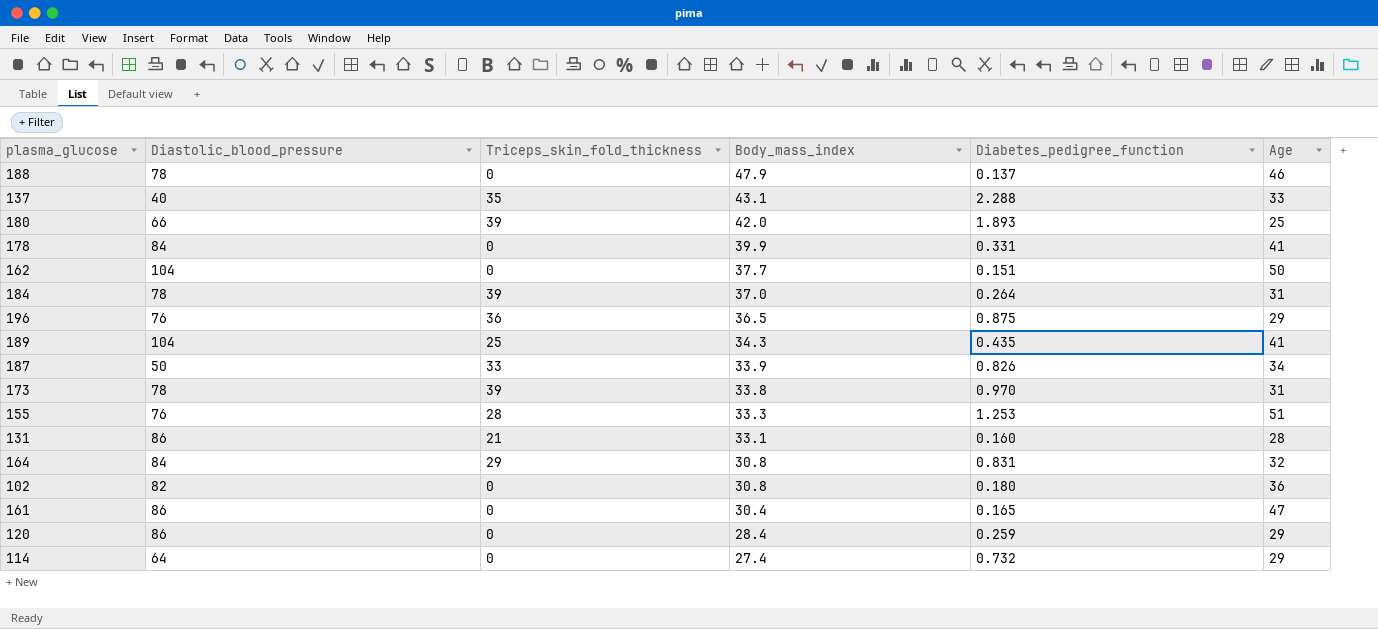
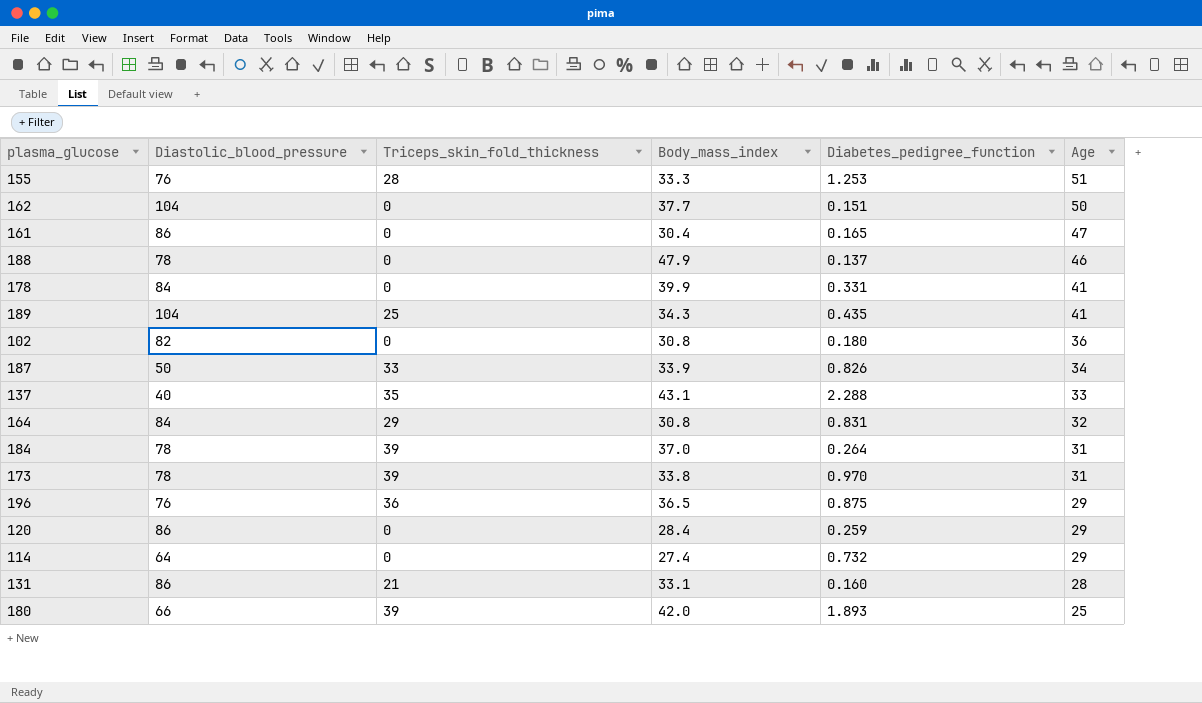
row order: Body_mass_index descending -> Age descending

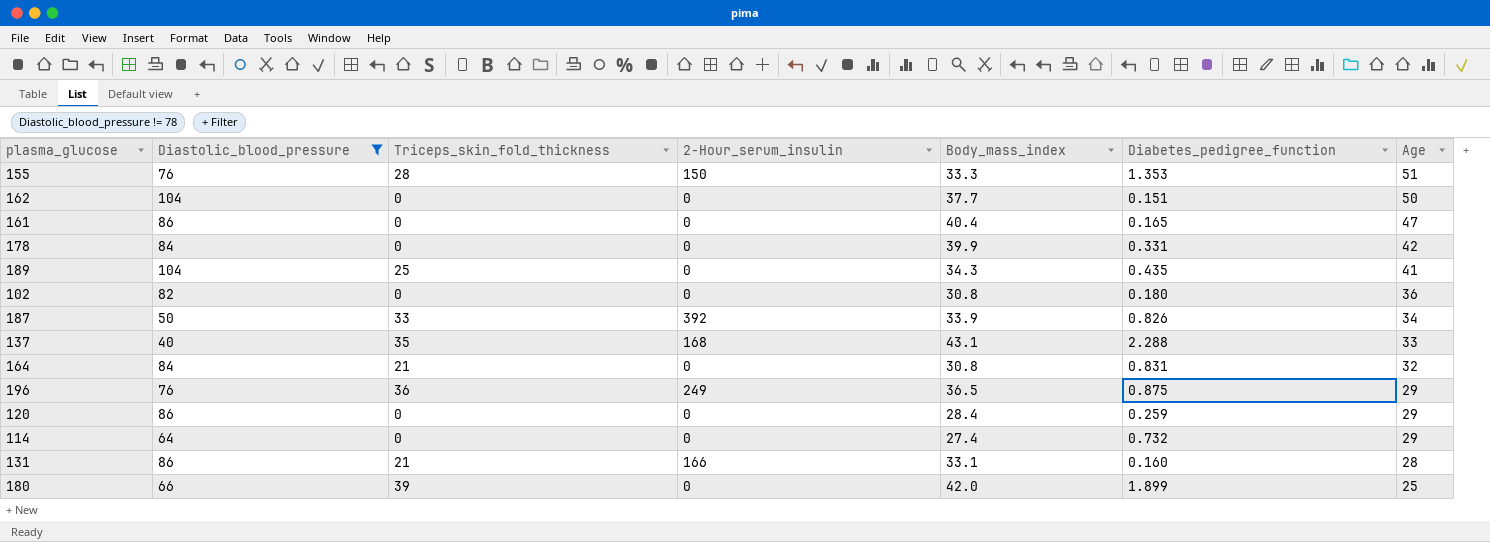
filter: none -> Diastolic_blood_pressure != 78
column 2-Hour_serum_insulin | position: none -> 4
155 | Diabetes_pedigree_function: 1.253 -> 1.353
161 | Body_mass_index: 30.4 -> 40.4
178 | Age: 41 -> 42
164 | Triceps_skin_fold_thickness: 29 -> 21
180 | Diabetes_pedigree_function: 1.893 -> 1.899

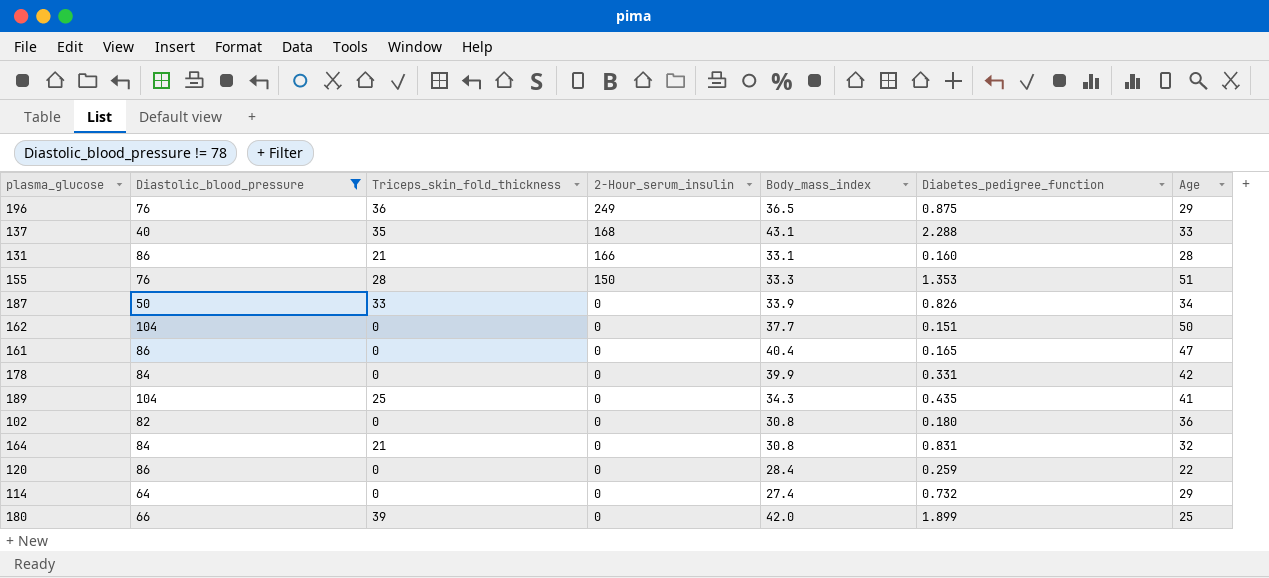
row order: Age descending -> 2-Hour_serum_insulin descending
187 | 2-Hour_serum_insulin: 392 -> 0
120 | Age: 29 -> 22

